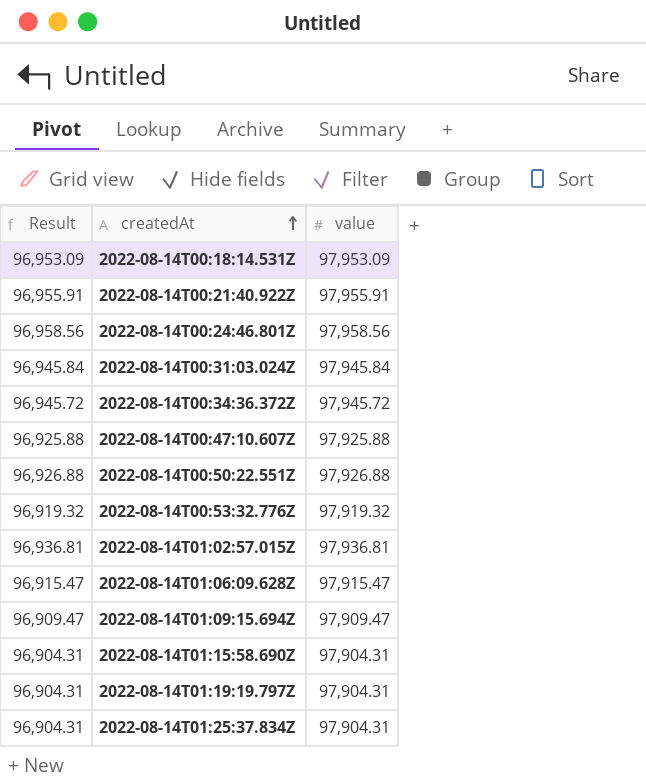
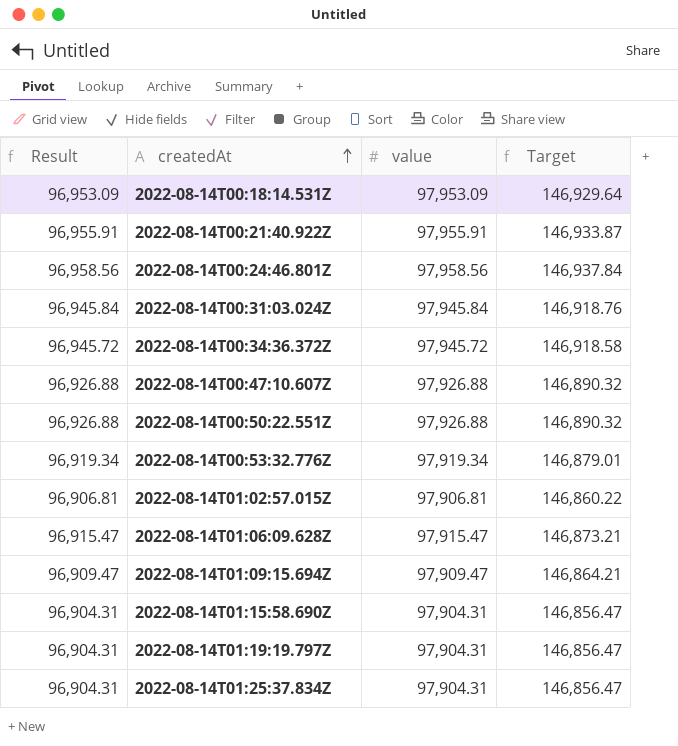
column Target | formula: none -> [value] * 1.5
2022-08-14T00:47:10.607Z | Result: 96,925.88 -> 96,926.88
2022-08-14T00:47:10.607Z | value: 97,925.88 -> 97,926.88
2022-08-14T00:53:32.776Z | Result: 96,919.32 -> 96,919.34
2022-08-14T00:53:32.776Z | value: 97,919.32 -> 97,919.34
2022-08-14T01:02:57.015Z | Result: 96,936.81 -> 96,906.81
2022-08-14T01:02:57.015Z | value: 97,936.81 -> 97,906.81

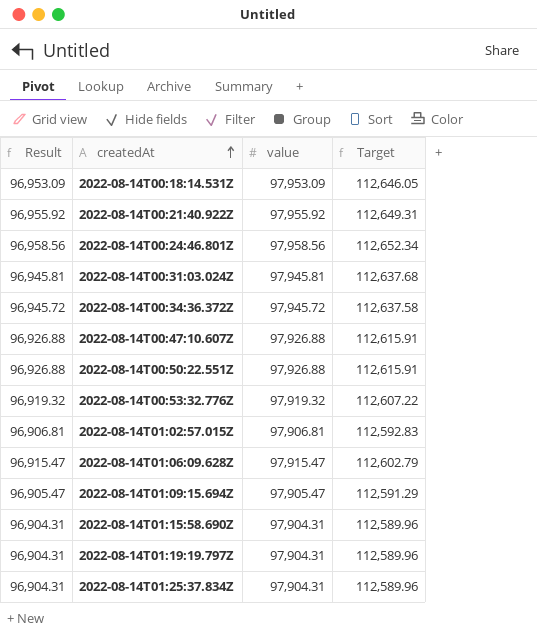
column Target | formula: [value] * 1.5 -> [value] * 1.15
2022-08-14T00:21:40.922Z | Result: 96,955.91 -> 96,955.92
2022-08-14T00:21:40.922Z | value: 97,955.91 -> 97,955.92
2022-08-14T00:31:03.024Z | Result: 96,945.84 -> 96,945.81
2022-08-14T00:31:03.024Z | value: 97,945.84 -> 97,945.81
2022-08-14T00:53:32.776Z | Result: 96,919.34 -> 96,919.32
2022-08-14T00:53:32.776Z | value: 97,919.34 -> 97,919.32
2022-08-14T01:09:15.694Z | Result: 96,909.47 -> 96,905.47
2022-08-14T01:09:15.694Z | value: 97,909.47 -> 97,905.47

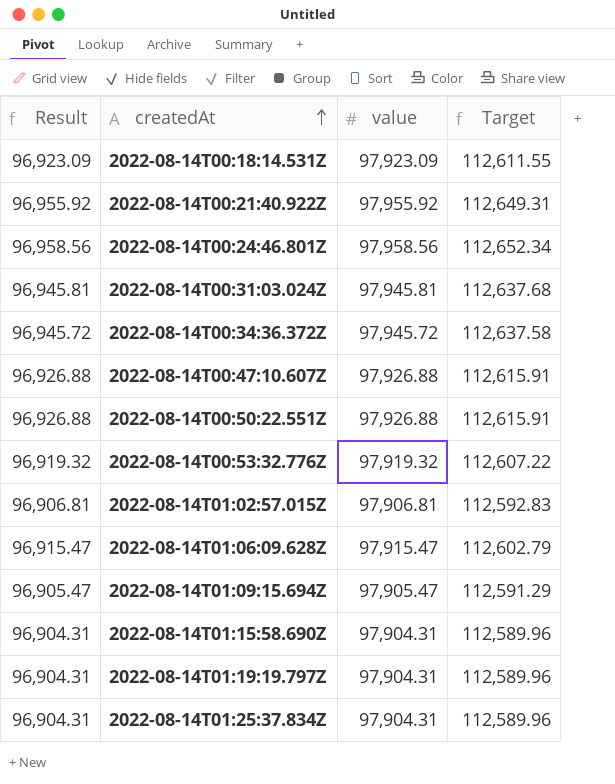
2022-08-14T00:18:14.531Z | Result: 96,953.09 -> 96,923.09
2022-08-14T00:18:14.531Z | value: 97,953.09 -> 97,923.09
2022-08-14T00:18:14.531Z | Target: 112,646.05 -> 112,611.55

